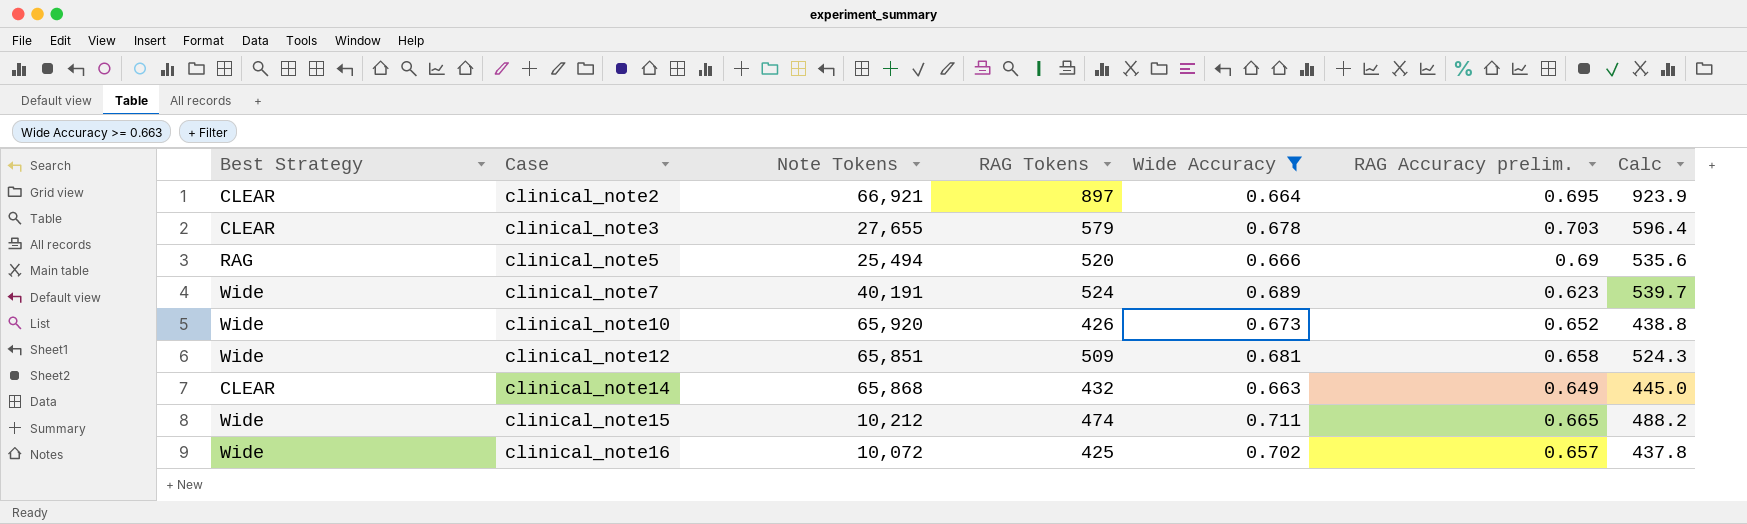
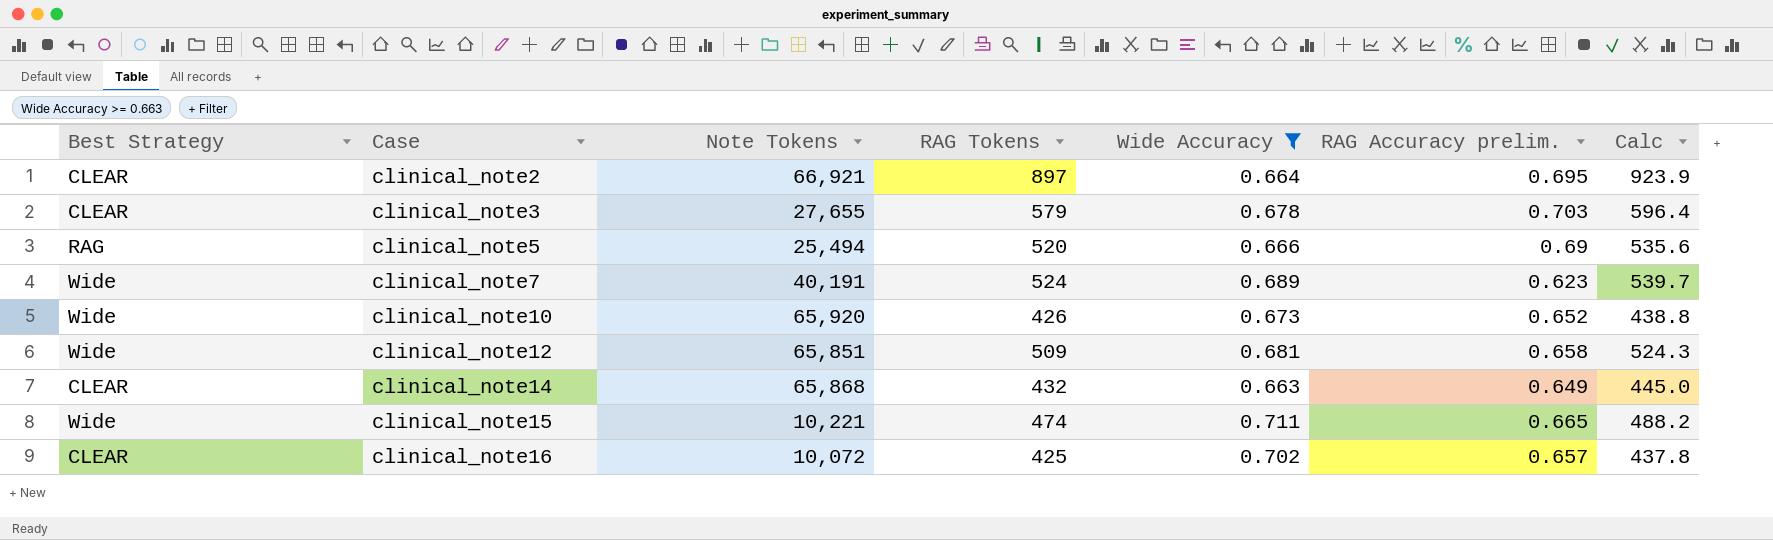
clinical_note15 | Note Tokens: 10,212 -> 10,221
clinical_note16 | Best Strategy: Wide -> CLEAR

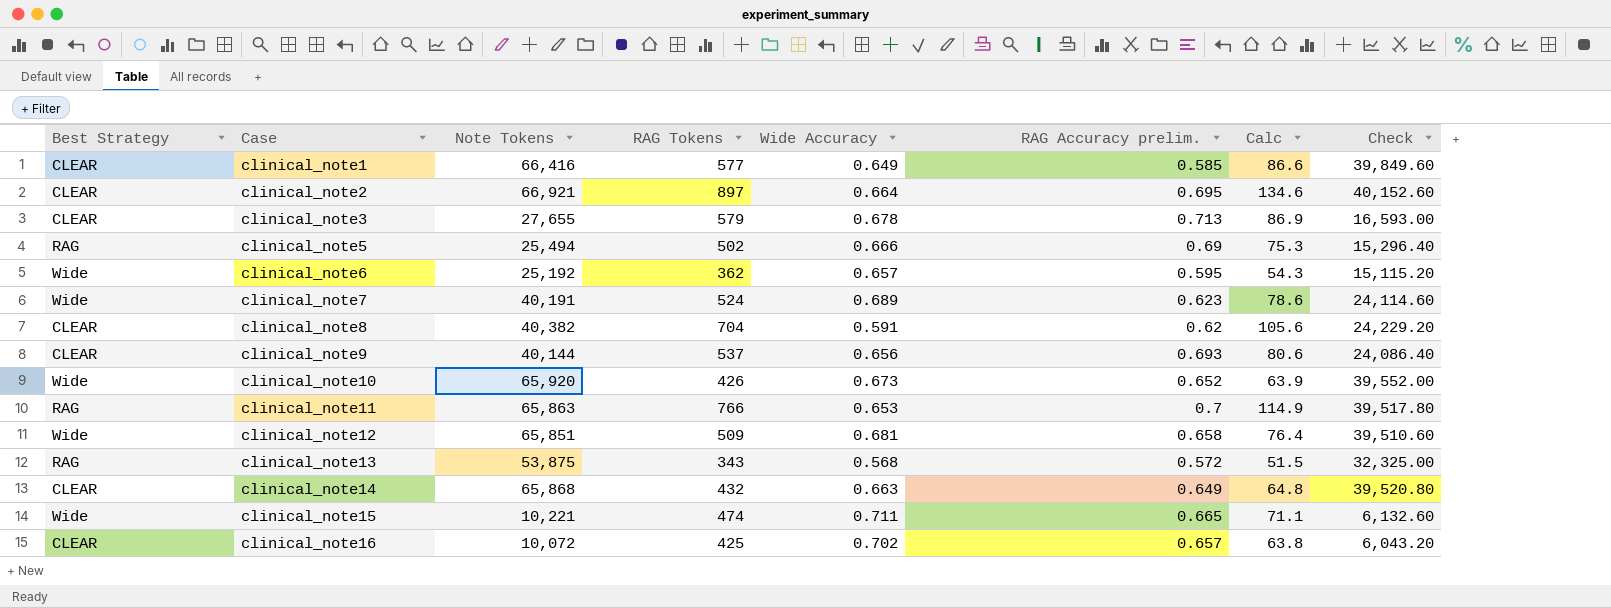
filter: Wide Accuracy >= 0.663 -> none
column Calc | formula: [RAG Tokens] * 1.03 -> [RAG Tokens] * 0.15
column Check | formula: none -> [Note Tokens] * 0.6
clinical_note3 | RAG Accuracy prelim.: 0.703 -> 0.713
clinical_note5 | RAG Tokens: 520 -> 502

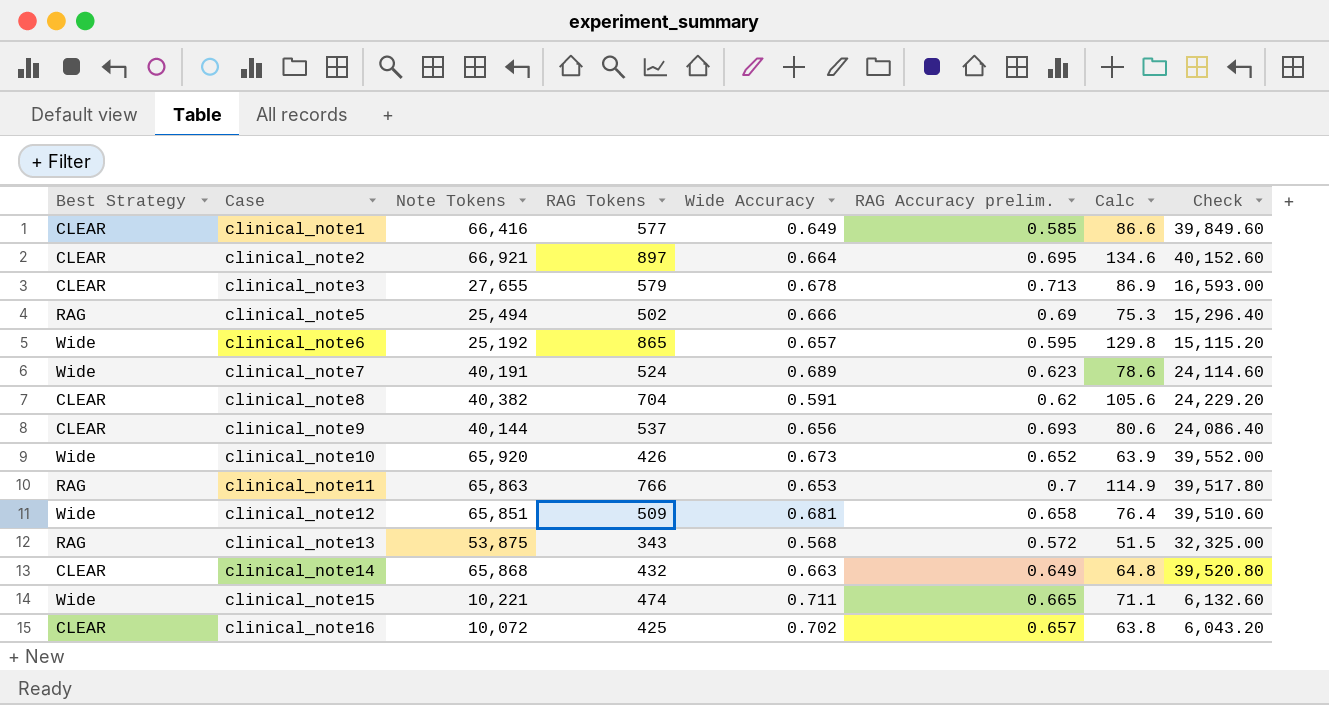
clinical_note6 | RAG Tokens: 362 -> 865
clinical_note6 | Calc: 54.3 -> 129.8

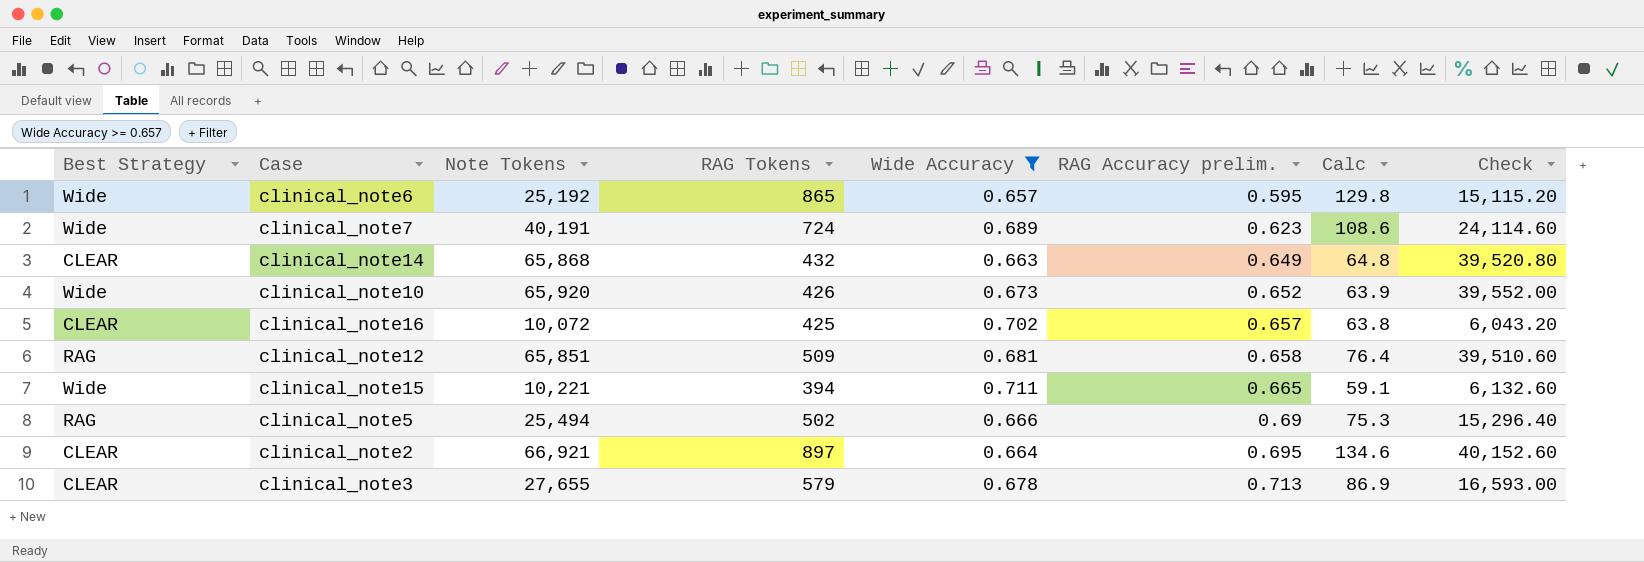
filter: none -> Wide Accuracy >= 0.657
row order: Case ascending -> RAG Accuracy prelim. ascending
clinical_note7 | RAG Tokens: 524 -> 724
clinical_note7 | Calc: 78.6 -> 108.6
clinical_note12 | Best Strategy: Wide -> RAG
clinical_note15 | RAG Tokens: 474 -> 394
clinical_note15 | Calc: 71.1 -> 59.1

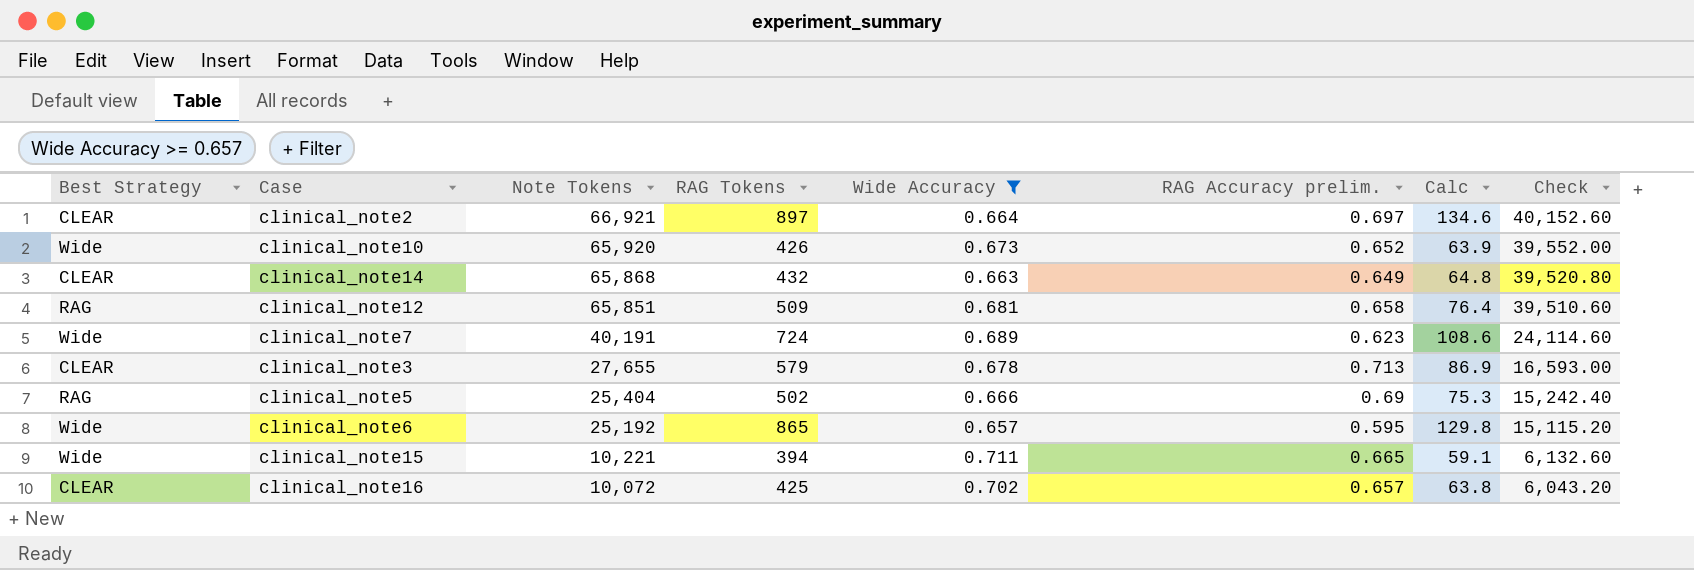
row order: RAG Accuracy prelim. ascending -> Note Tokens descending
clinical_note2 | RAG Accuracy prelim.: 0.695 -> 0.697
clinical_note5 | Note Tokens: 25,494 -> 25,404
clinical_note5 | Check: 15,296.40 -> 15,242.40

